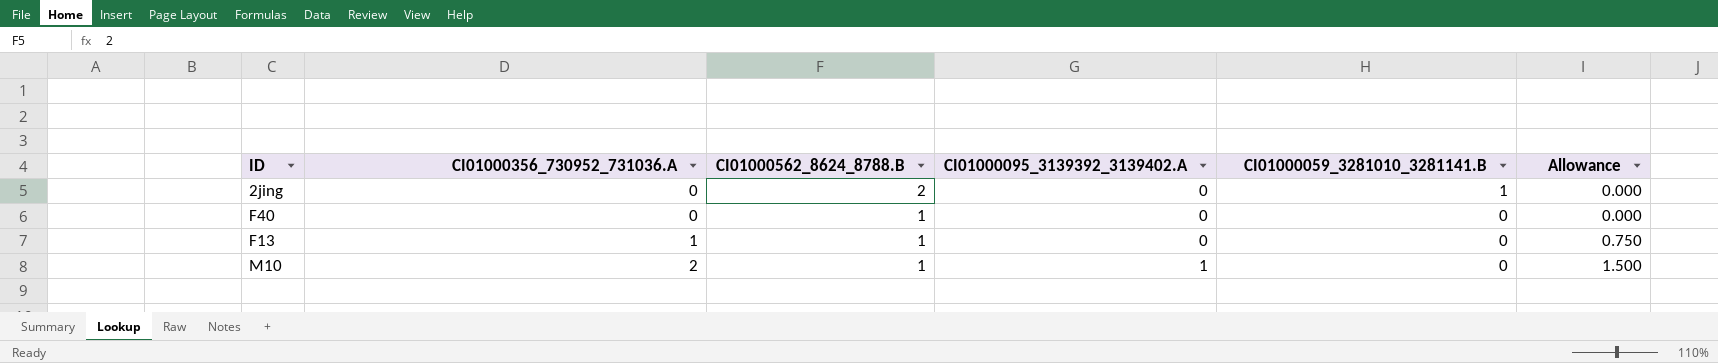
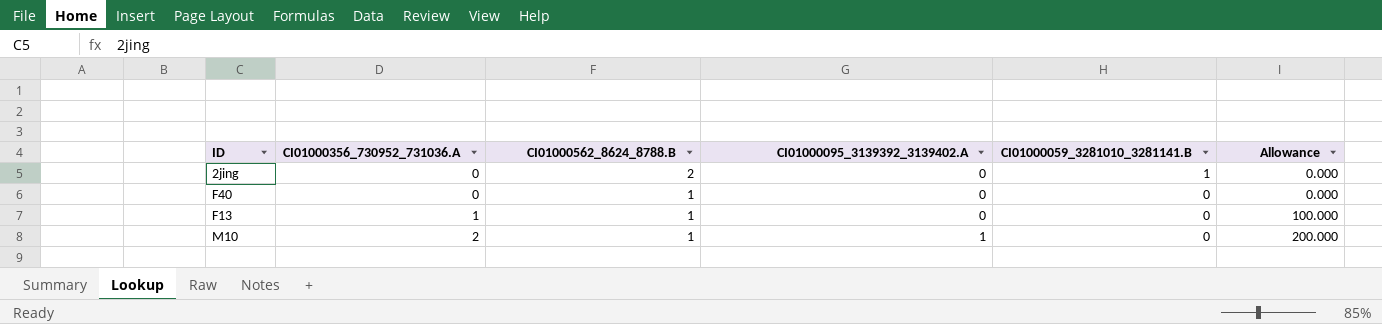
column Allowance | formula: [CI01000356_730952_731036.A] * 0.75 -> [CI01000356_730952_731036.A] * 100

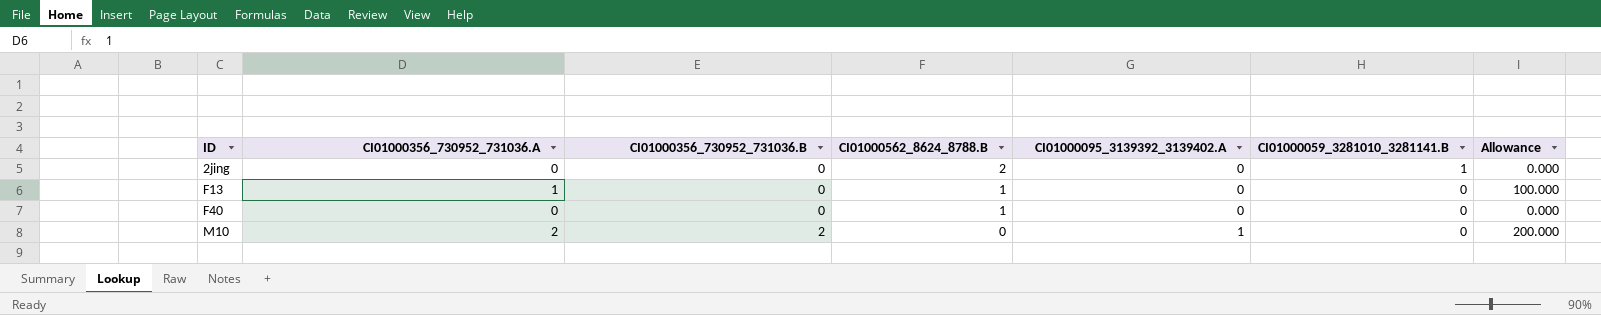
row order: CI01000356_730952_731036.A ascending -> ID ascending
column CI01000356_730952_731036.B | position: none -> 3
M10 | CI01000562_8624_8788.B: 1 -> 0

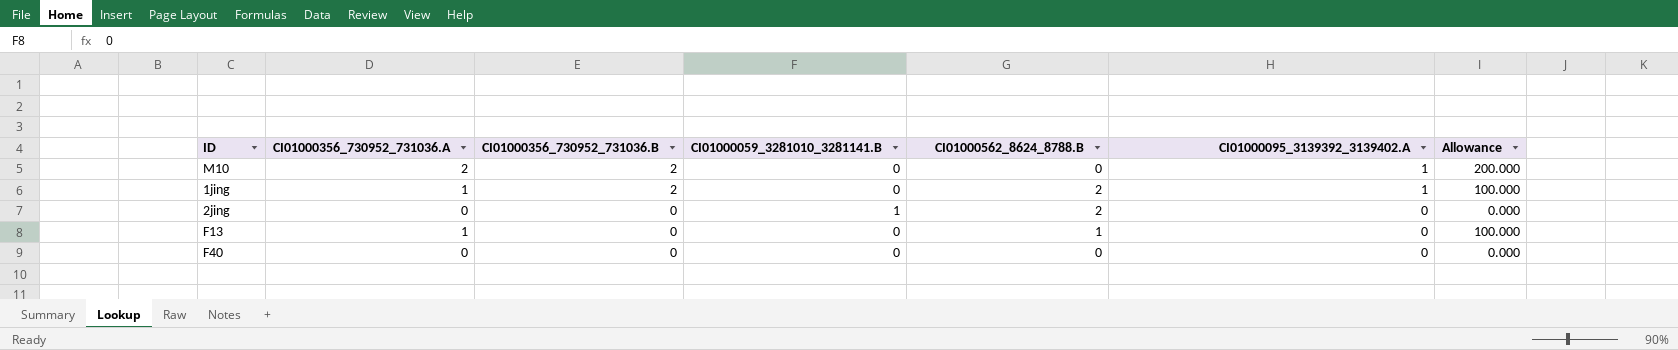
row order: ID ascending -> CI01000356_730952_731036.B descending
column CI01000059_3281010_3281141.B | position: 6 -> 4
row 1jing: none -> 1 | 2 | 0 | 2 | 1 | 100.000
F40 | CI01000562_8624_8788.B: 1 -> 0

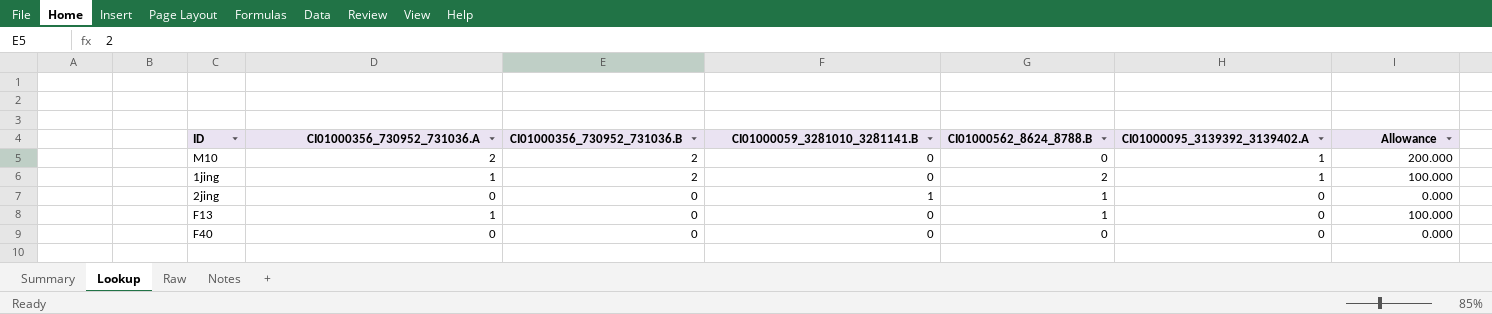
2jing | CI01000562_8624_8788.B: 2 -> 1

